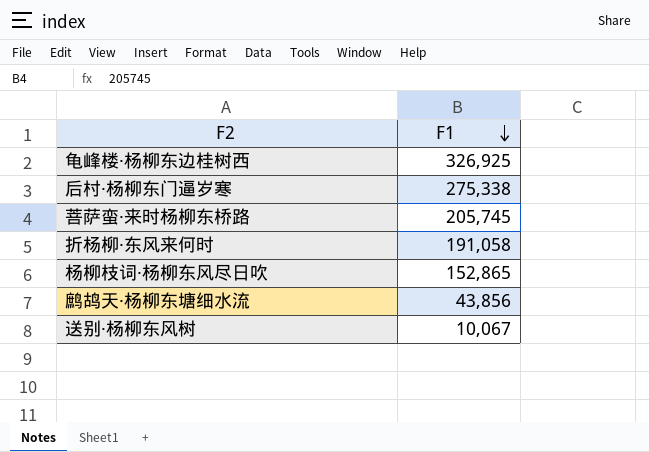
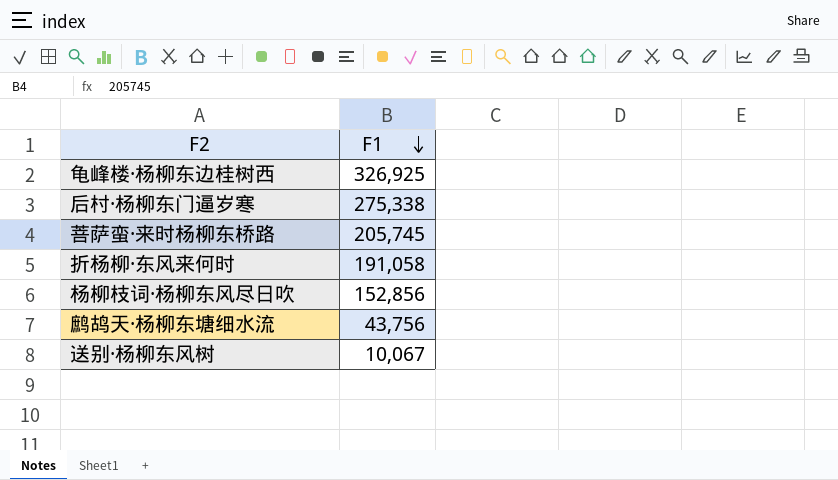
杨柳枝词·杨柳东风尽日吹 | F1: 152,865 -> 152,856
鹧鸪天·杨柳东塘细水流 | F1: 43,856 -> 43,756

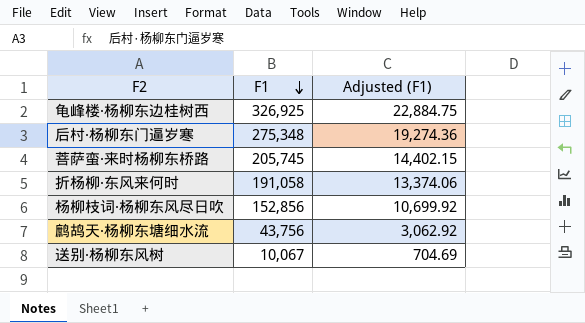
column Adjusted (F1) | formula: none -> [F1] * 0.07
后村·杨柳东门逼岁寒 | F1: 275,338 -> 275,348

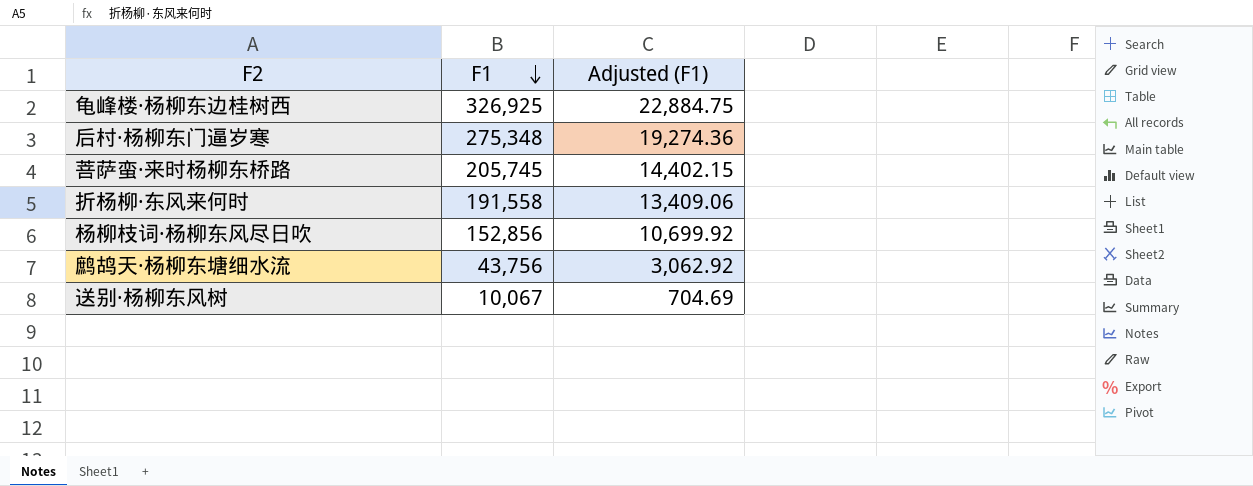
折杨柳·东风来何时 | F1: 191,058 -> 191,558
折杨柳·东风来何时 | Adjusted (F1): 13,374.06 -> 13,409.06

